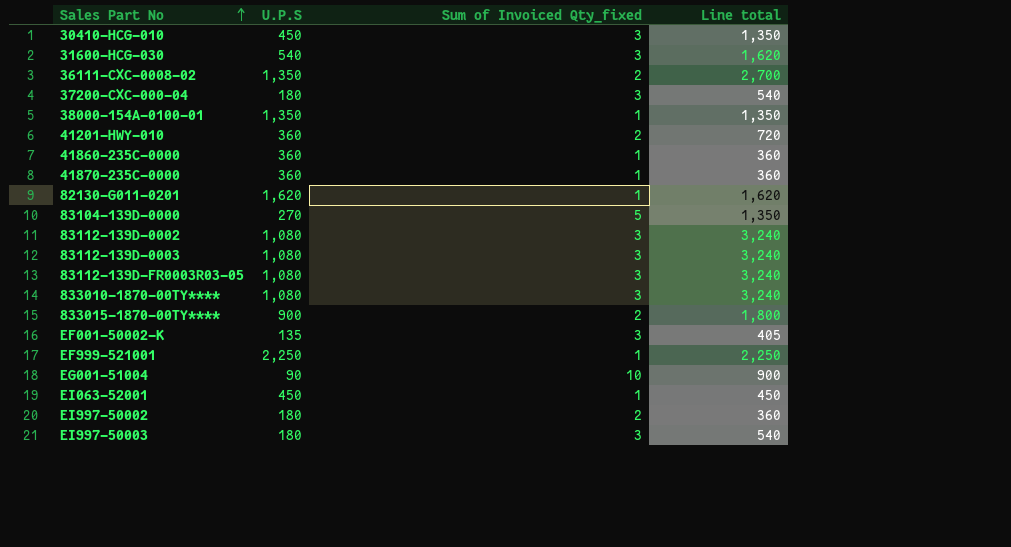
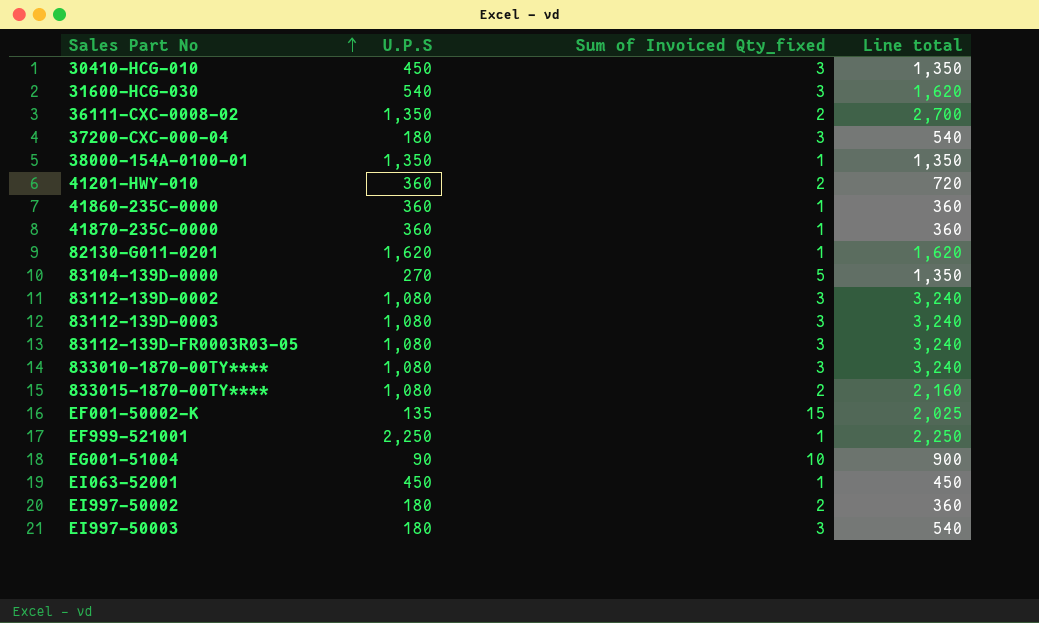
833015-1870-00TY**** | U.P.S: 900 -> 1,080
833015-1870-00TY**** | Line total: 1,800 -> 2,160
EF001-50002-K | Sum of Invoiced Qty_fixed: 3 -> 15
EF001-50002-K | Line total: 405 -> 2,025

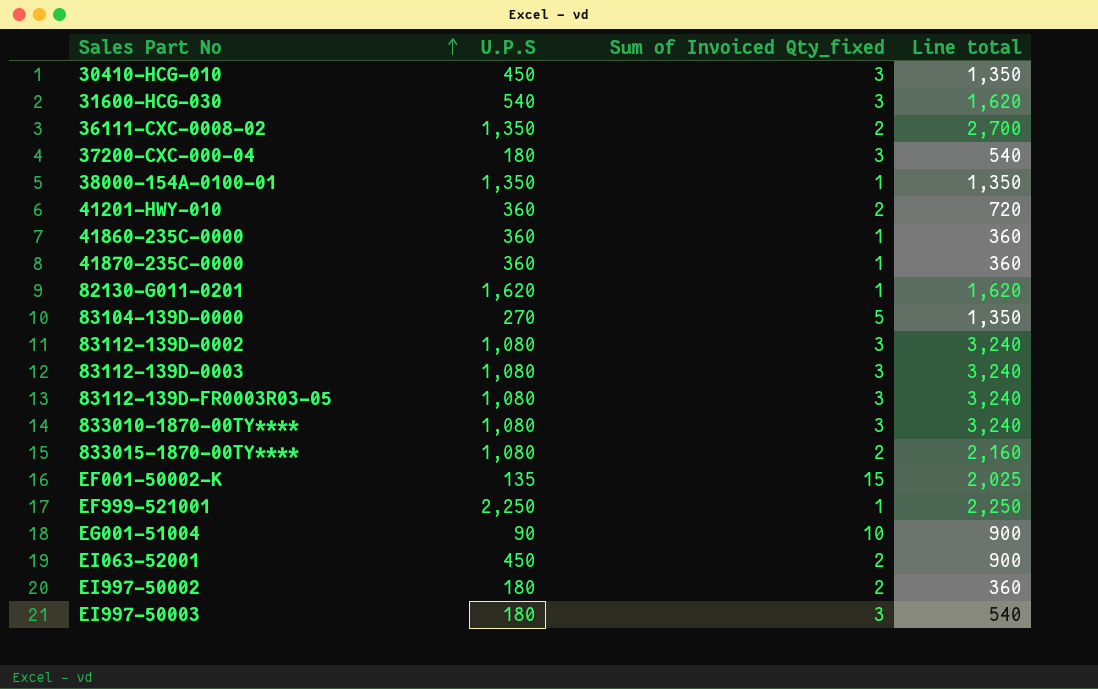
EI063-52001 | Sum of Invoiced Qty_fixed: 1 -> 2
EI063-52001 | Line total: 450 -> 900

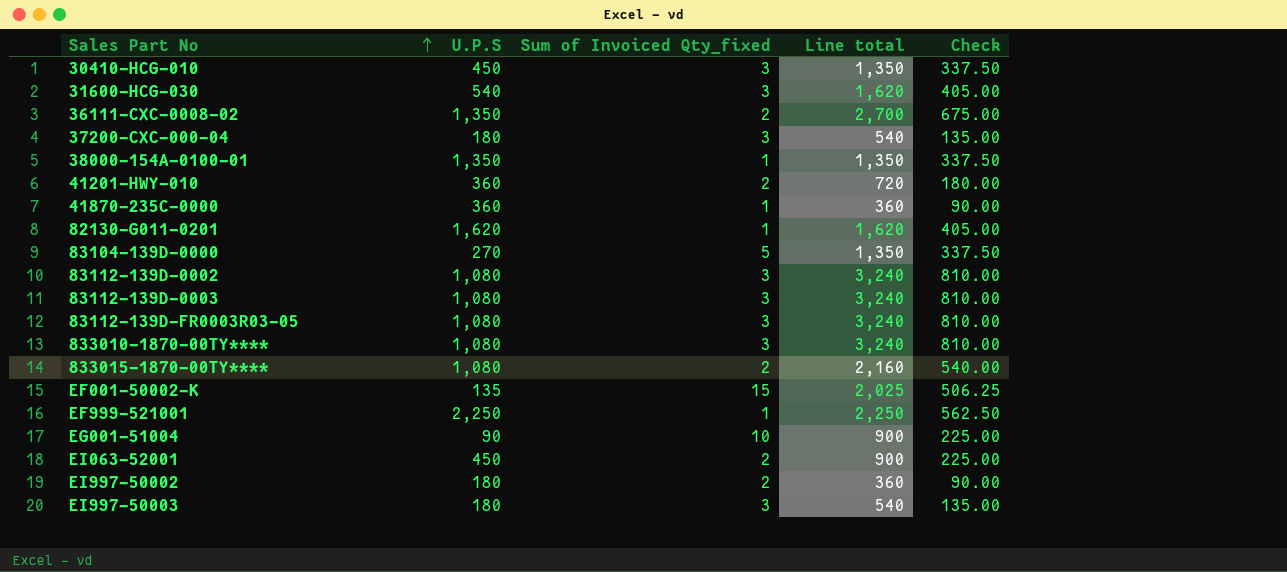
column Check | formula: none -> [Line total] * 0.25
row 41860-235C-0000: 360 | 1 | 360 -> none

